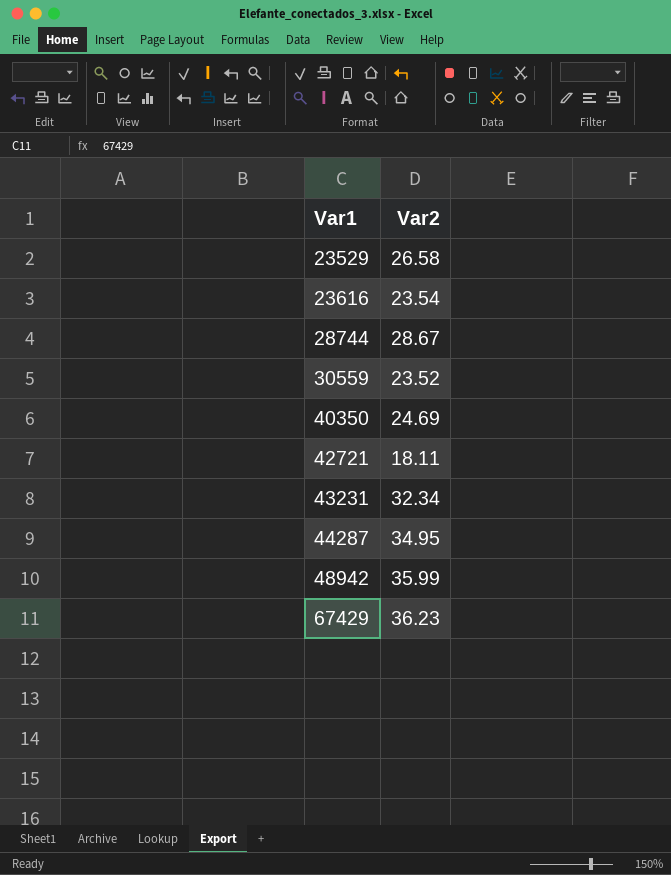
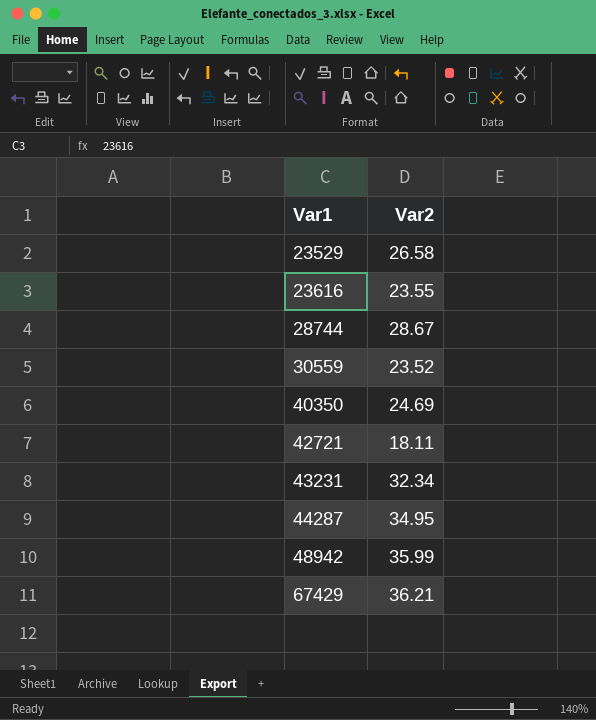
23616 | Var2: 23.54 -> 23.55
67429 | Var2: 36.23 -> 36.21

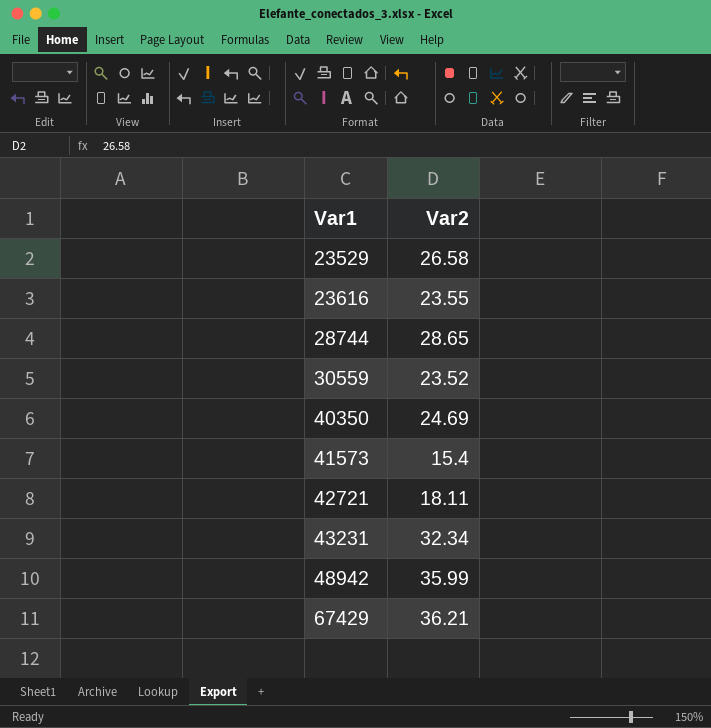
row 44287: 34.95 -> none
28744 | Var2: 28.67 -> 28.65
row 41573: none -> 15.4

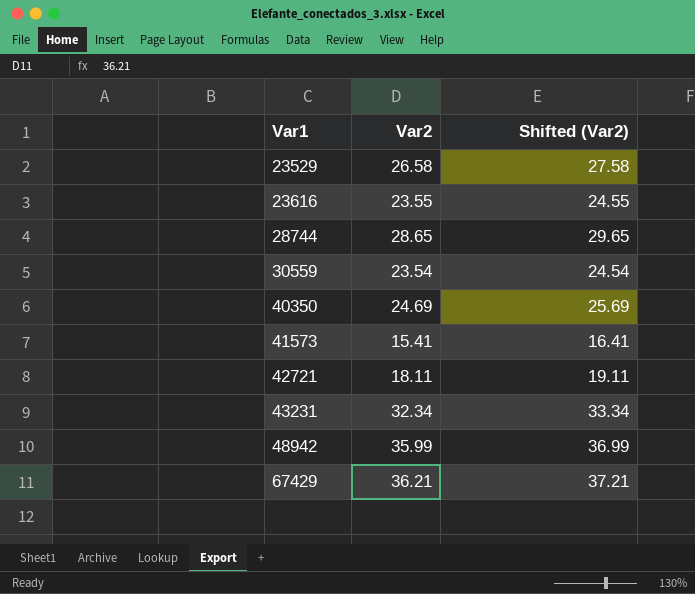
column Shifted (Var2) | formula: none -> [Var2] + 1
30559 | Var2: 23.52 -> 23.54
41573 | Var2: 15.4 -> 15.41

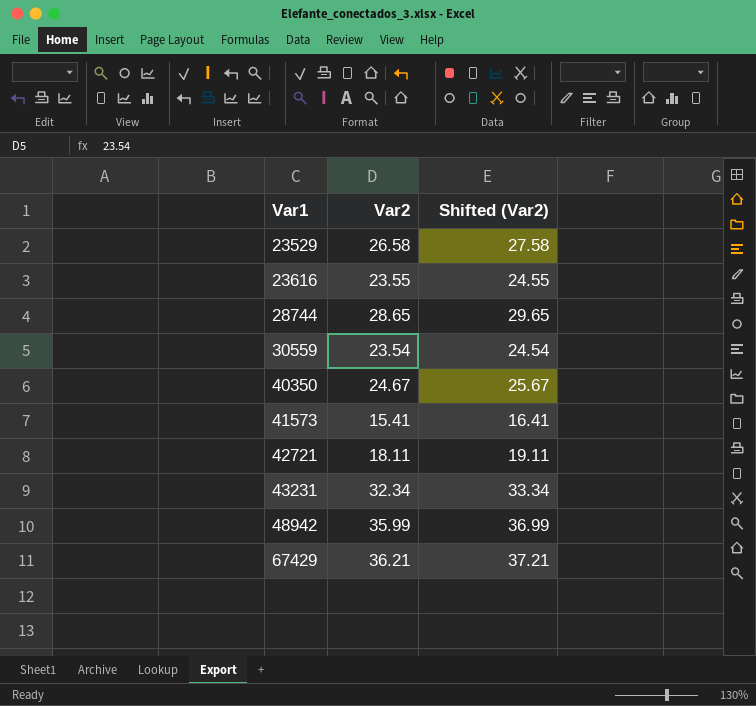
40350 | Var2: 24.69 -> 24.67
40350 | Shifted (Var2): 25.69 -> 25.67

